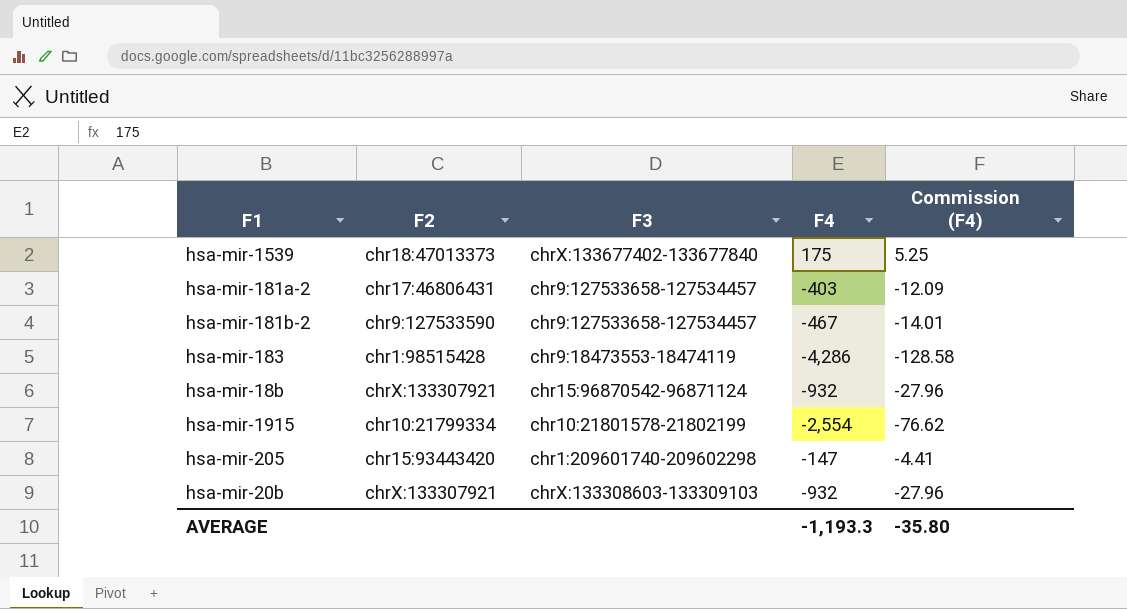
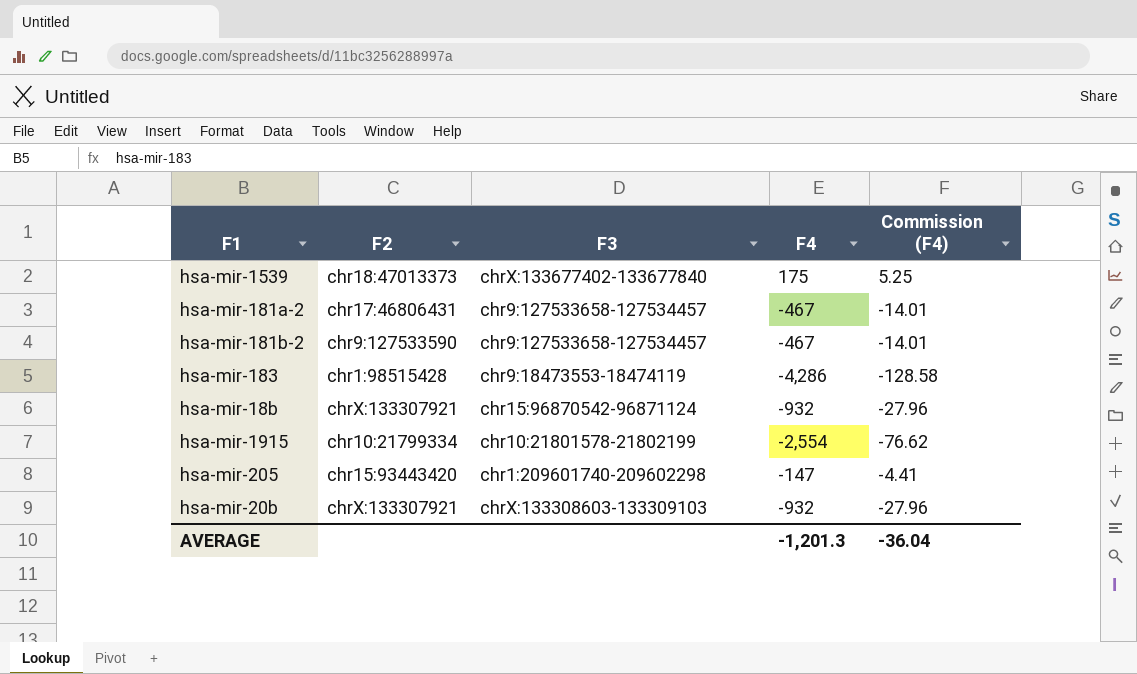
hsa-mir-181a-2 | F4: -403 -> -467
hsa-mir-181a-2 | Commission (F4): -12.09 -> -14.01
AVERAGE | F4: -1,193.3 -> -1,201.3
AVERAGE | Commission (F4): -35.80 -> -36.04

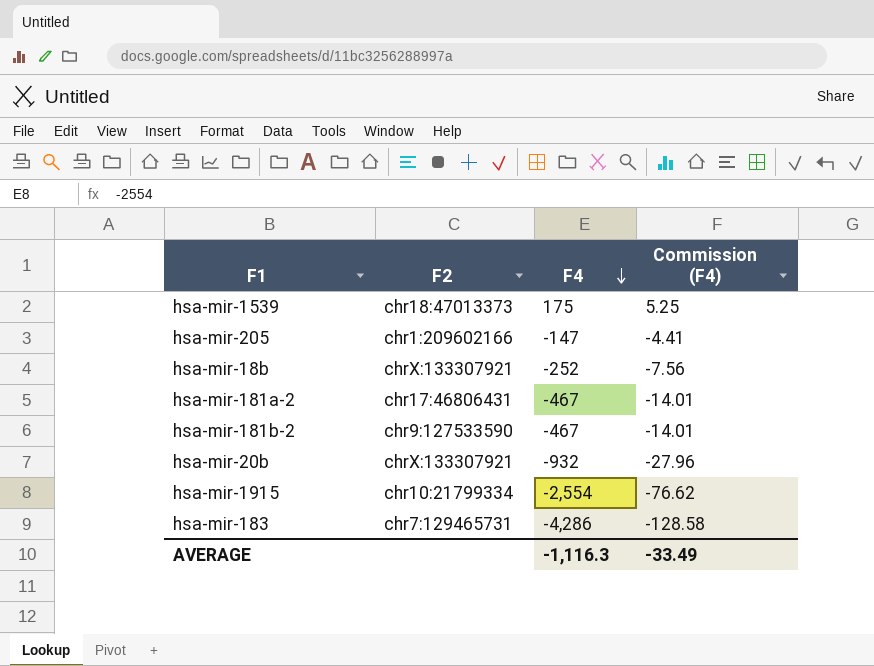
row order: none -> F4 descending
column F3 | position: 3 -> none
hsa-mir-205 | F2: chr15:93443420 -> chr1:209602166
hsa-mir-18b | F4: -932 -> -252
hsa-mir-18b | Commission (F4): -27.96 -> -7.56
hsa-mir-183 | F2: chr1:98515428 -> chr7:129465731
AVERAGE | F4: -1,201.3 -> -1,116.3
AVERAGE | Commission (F4): -36.04 -> -33.49

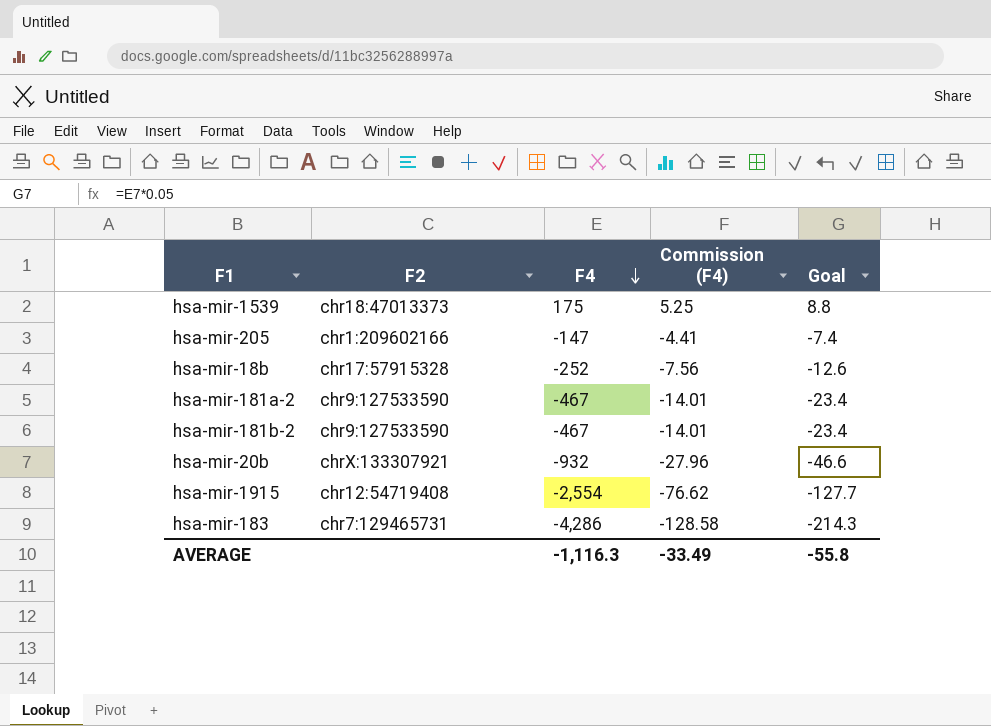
column Goal | formula: none -> [F4] * 0.05
hsa-mir-18b | F2: chrX:133307921 -> chr17:57915328
hsa-mir-181a-2 | F2: chr17:46806431 -> chr9:127533590
hsa-mir-1915 | F2: chr10:21799334 -> chr12:54719408

